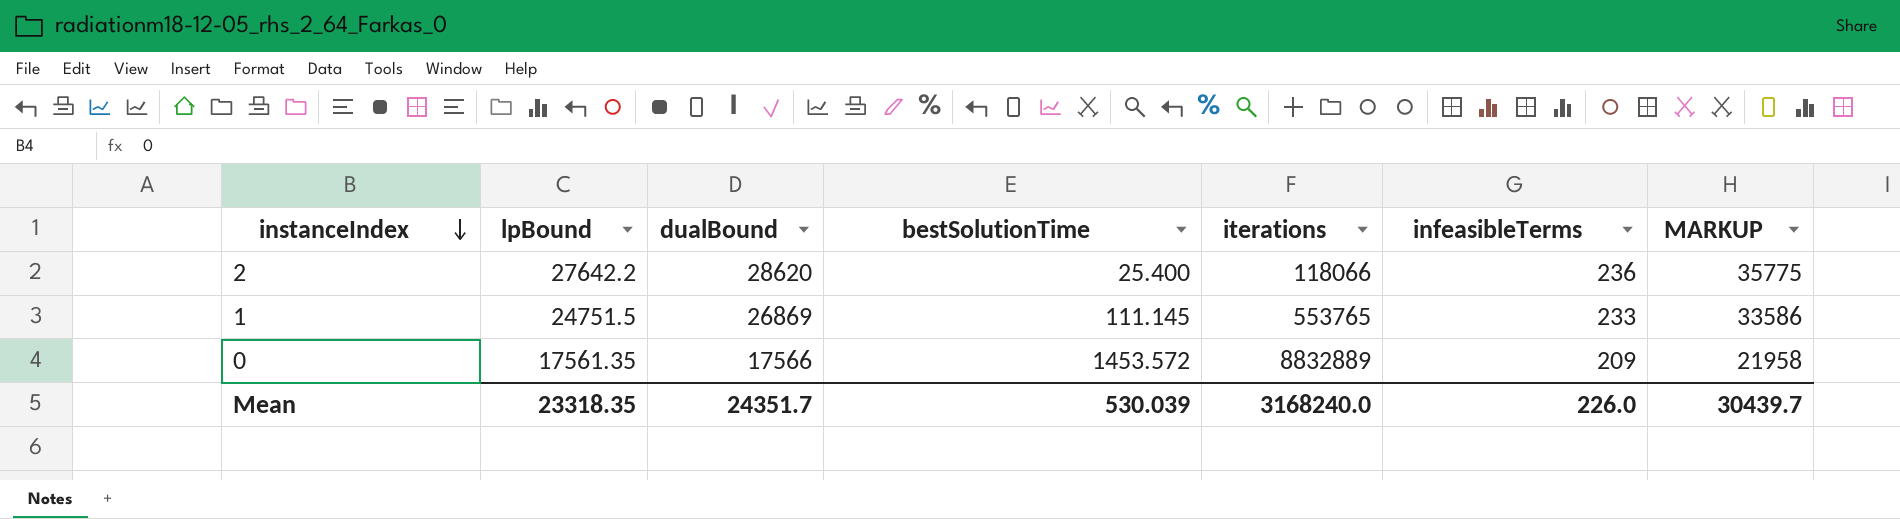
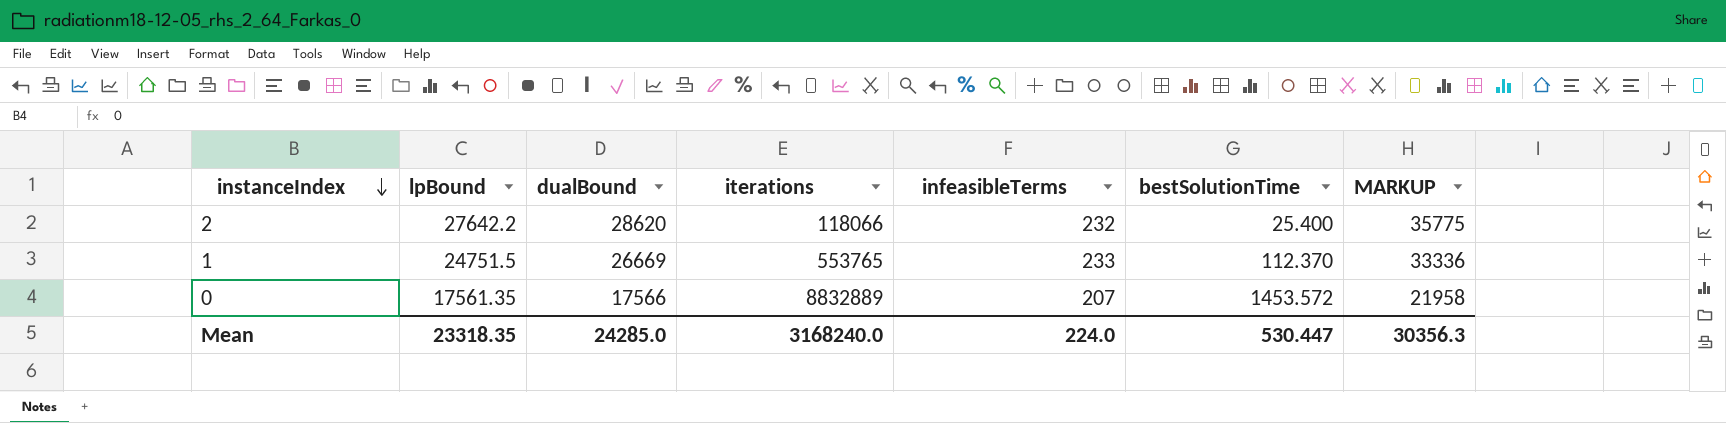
column bestSolutionTime | position: 4 -> 6
2 | infeasibleTerms: 236 -> 232
1 | dualBound: 26869 -> 26669
1 | bestSolutionTime: 111.145 -> 112.370
1 | MARKUP: 33586 -> 33336
0 | infeasibleTerms: 209 -> 207
Mean | dualBound: 24351.7 -> 24285.0
Mean | infeasibleTerms: 226.0 -> 224.0
Mean | bestSolutionTime: 530.039 -> 530.447
Mean | MARKUP: 30439.7 -> 30356.3

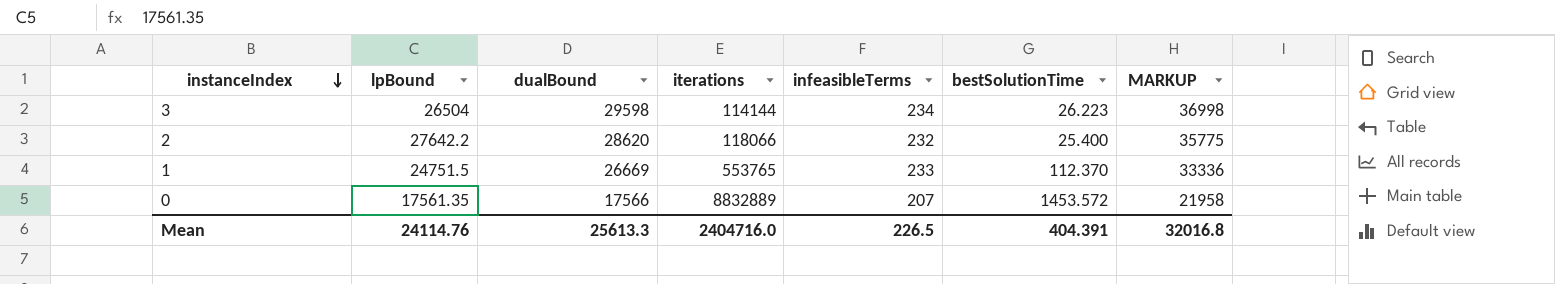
row 3: none -> 26504 | 29598 | 114144 | 234 | 26.223 | 36998
Mean | lpBound: 23318.35 -> 24114.76
Mean | dualBound: 24285.0 -> 25613.3
Mean | iterations: 3168240.0 -> 2404716.0
Mean | infeasibleTerms: 224.0 -> 226.5
Mean | bestSolutionTime: 530.447 -> 404.391
Mean | MARKUP: 30356.3 -> 32016.8

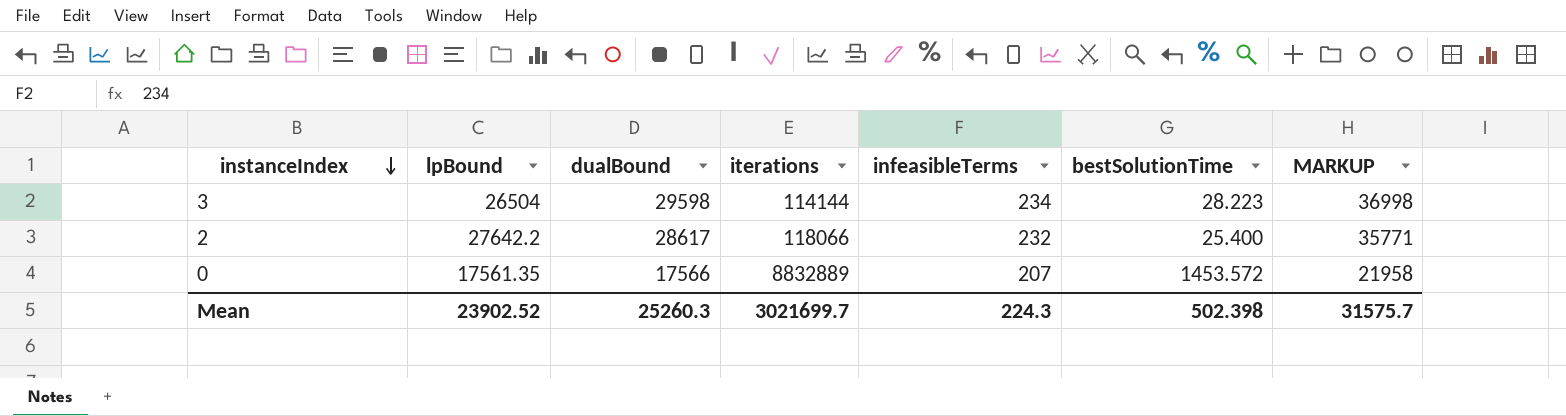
row 1: 24751.5 | 26669 | 553765 | 233 | 112.370 | 33336 -> none
3 | bestSolutionTime: 26.223 -> 28.223
2 | dualBound: 28620 -> 28617
2 | MARKUP: 35775 -> 35771
Mean | lpBound: 24114.76 -> 23902.52
Mean | dualBound: 25613.3 -> 25260.3
Mean | iterations: 2404716.0 -> 3021699.7
Mean | infeasibleTerms: 226.5 -> 224.3
Mean | bestSolutionTime: 404.391 -> 502.398
Mean | MARKUP: 32016.8 -> 31575.7

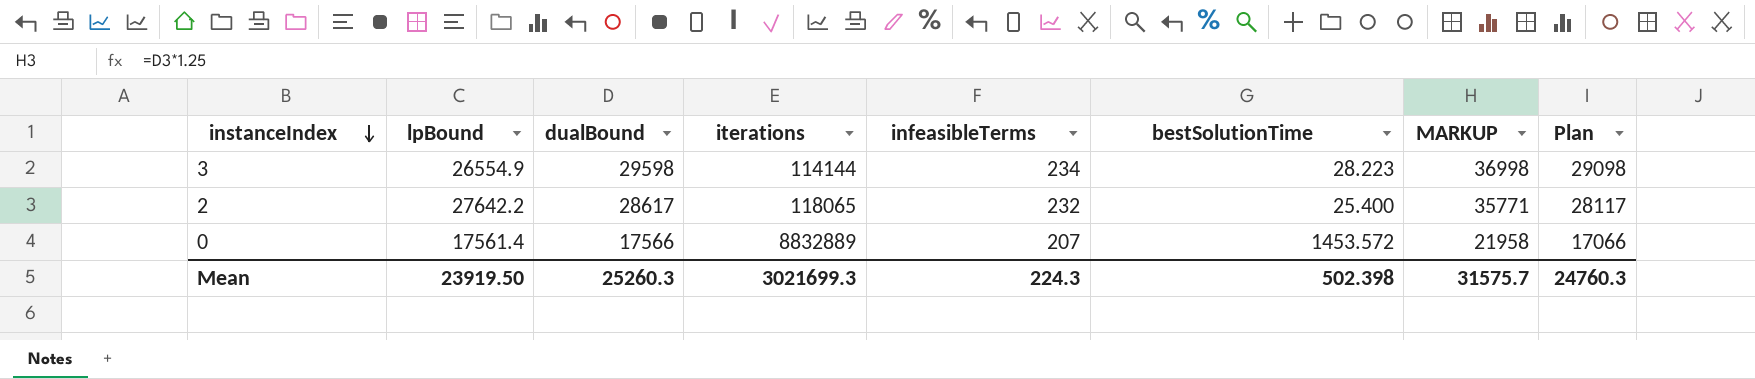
column Plan | formula: none -> [dualBound] - 500
3 | lpBound: 26504 -> 26554.9
2 | iterations: 118066 -> 118065
0 | lpBound: 17561.35 -> 17561.4
Mean | lpBound: 23902.52 -> 23919.50
Mean | iterations: 3021699.7 -> 3021699.3

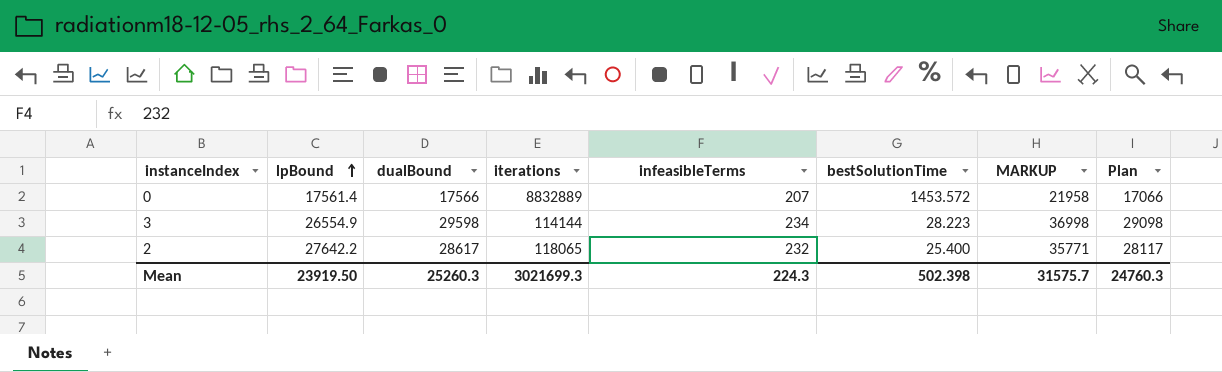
row order: instanceIndex descending -> lpBound ascending

